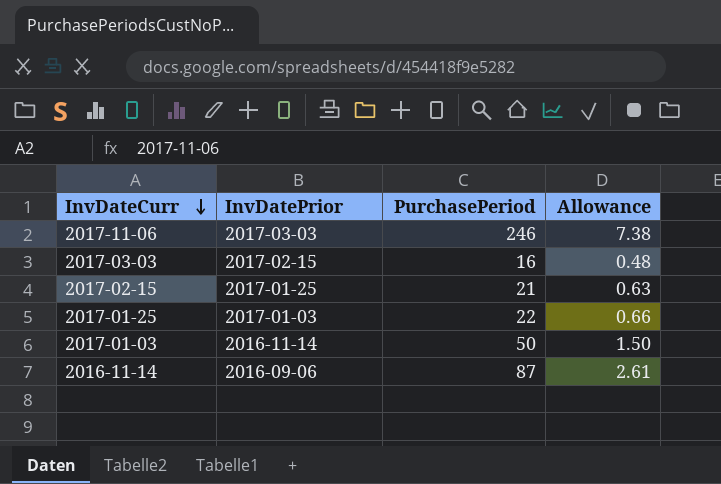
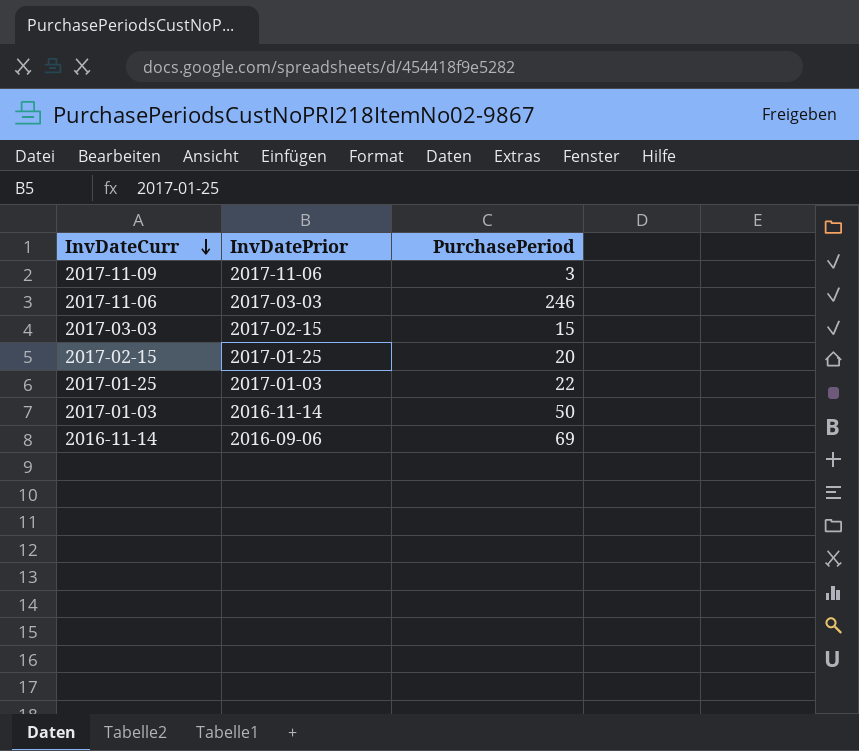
column Allowance | formula: [PurchasePeriod] * 0.03 -> none
row 2017-11-09: none -> 2017-11-06 | 3
2017-03-03 | PurchasePeriod: 16 -> 15
2017-02-15 | PurchasePeriod: 21 -> 20
2016-11-14 | PurchasePeriod: 87 -> 69

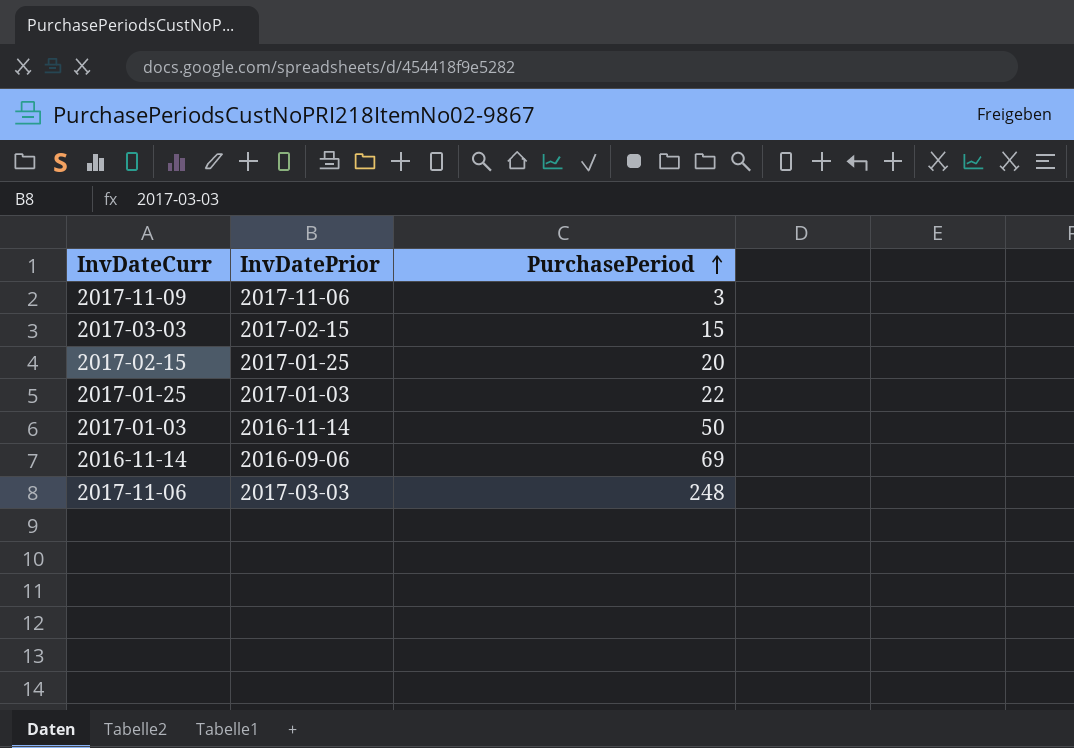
row order: InvDateCurr descending -> PurchasePeriod ascending
2017-11-06 | PurchasePeriod: 246 -> 248

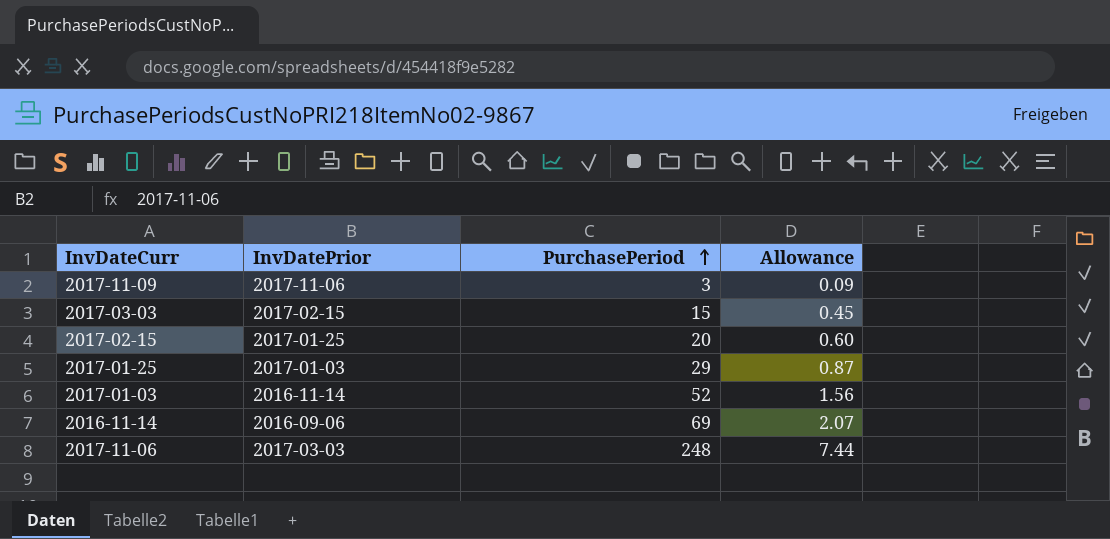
column Allowance | formula: none -> [PurchasePeriod] * 0.03
2017-01-25 | PurchasePeriod: 22 -> 29
2017-01-03 | PurchasePeriod: 50 -> 52

